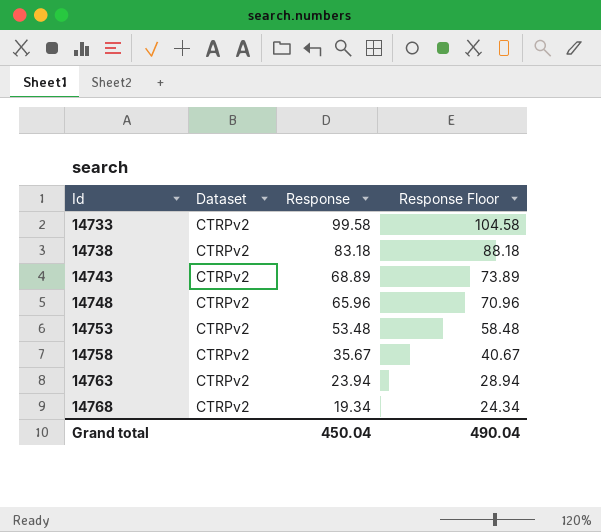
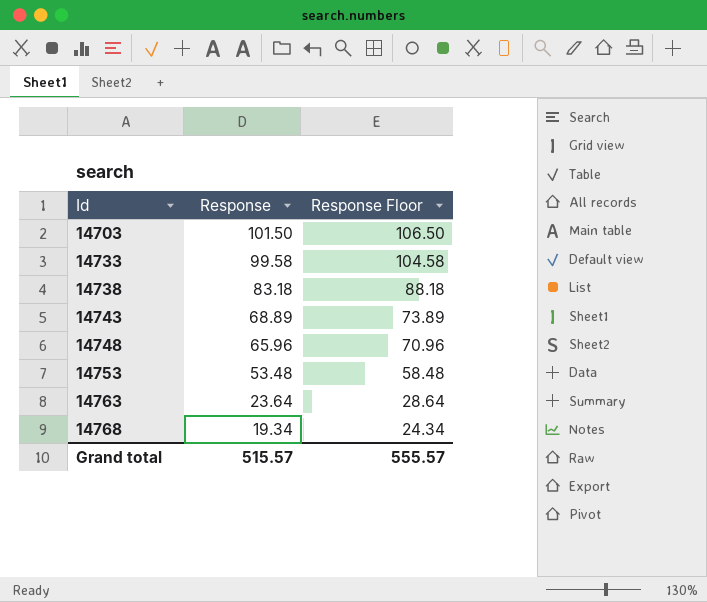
column Dataset | position: 2 -> none
row 14758: CTRPv2 | 35.67 | 40.67 -> none
row 14703: none -> 101.50 | 106.50
14763 | Response: 23.94 -> 23.64
14763 | Response Floor: 28.94 -> 28.64
Grand total | Response: 450.04 -> 515.57
Grand total | Response Floor: 490.04 -> 555.57

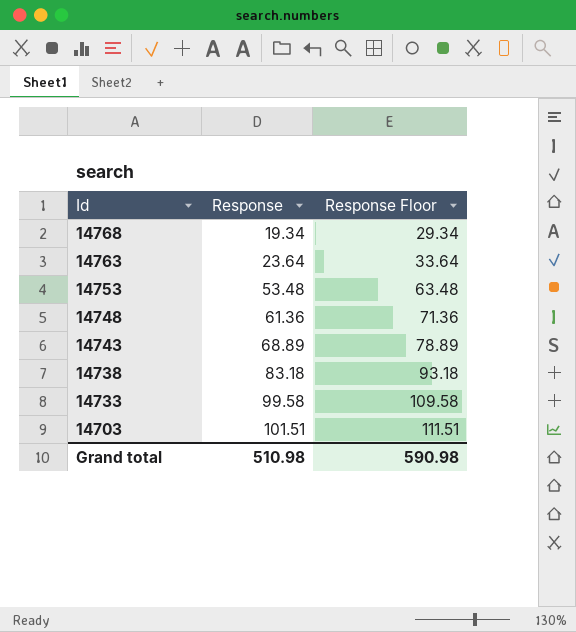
row order: Id ascending -> Id descending
column Response Floor | formula: [Response] + 5 -> [Response] + 10
14748 | Response: 65.96 -> 61.36
14703 | Response: 101.50 -> 101.51
Grand total | Response: 515.57 -> 510.98
Grand total | Response Floor: 555.57 -> 590.98

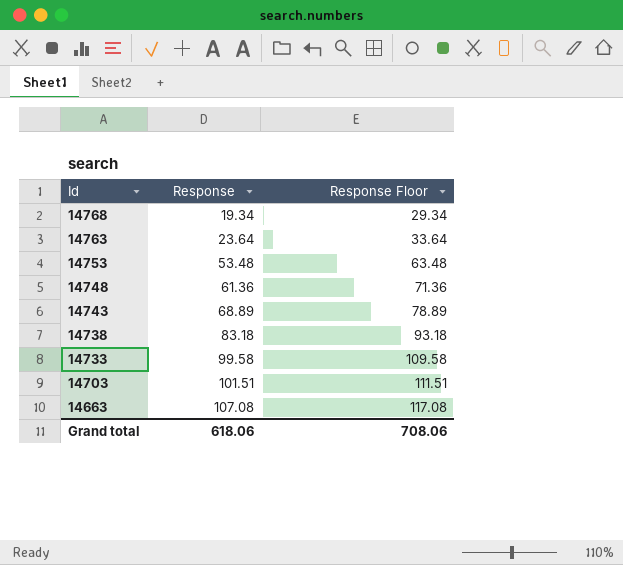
row 14663: none -> 107.08 | 117.08
Grand total | Response: 510.98 -> 618.06
Grand total | Response Floor: 590.98 -> 708.06

